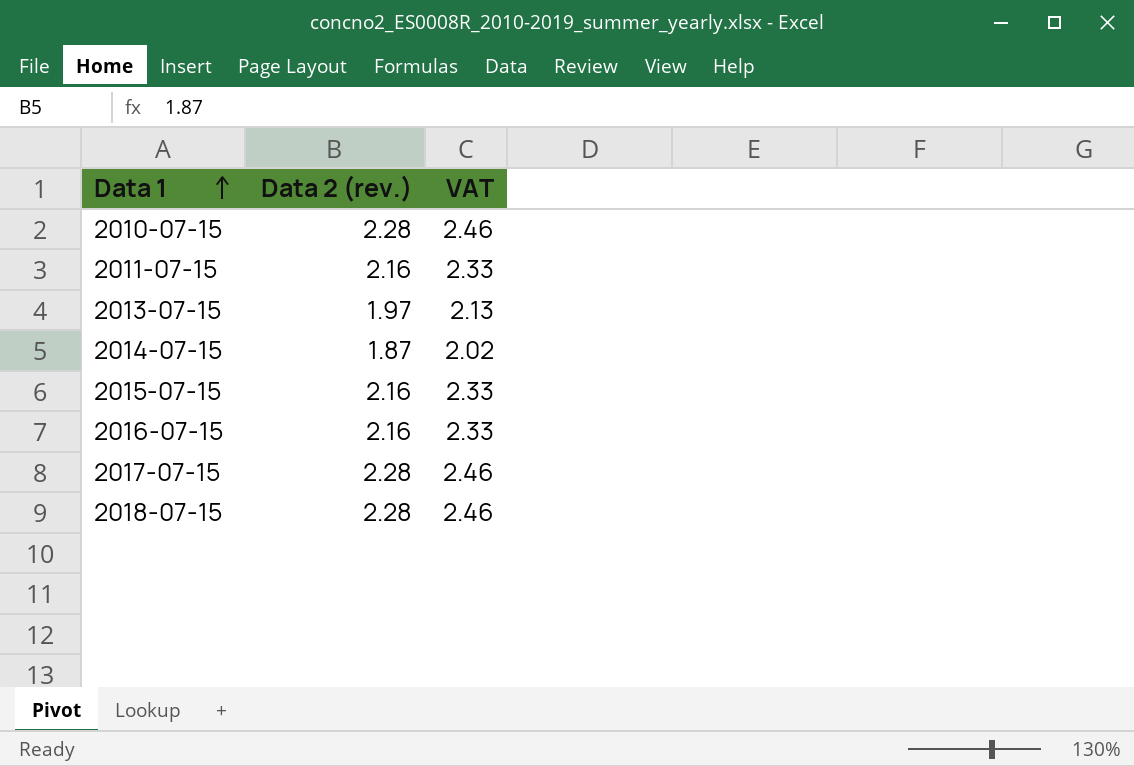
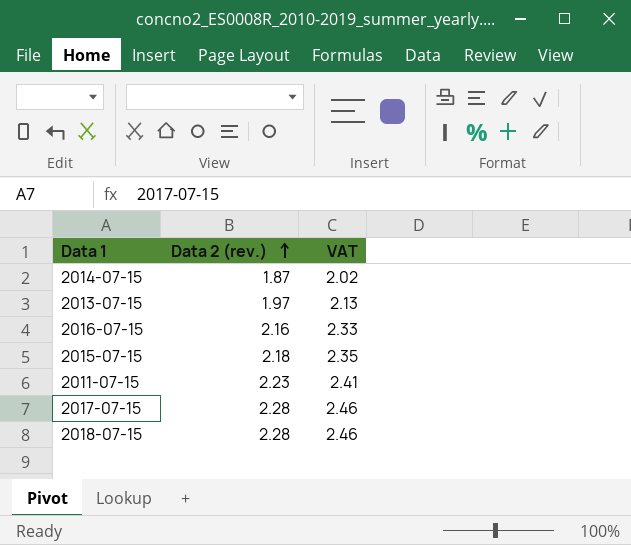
row order: Data 1 ascending -> Data 2 (rev.) ascending
row 2010-07-15: 2.28 | 2.46 -> none
2015-07-15 | Data 2 (rev.): 2.16 -> 2.18
2015-07-15 | VAT: 2.33 -> 2.35
2011-07-15 | Data 2 (rev.): 2.16 -> 2.23
2011-07-15 | VAT: 2.33 -> 2.41

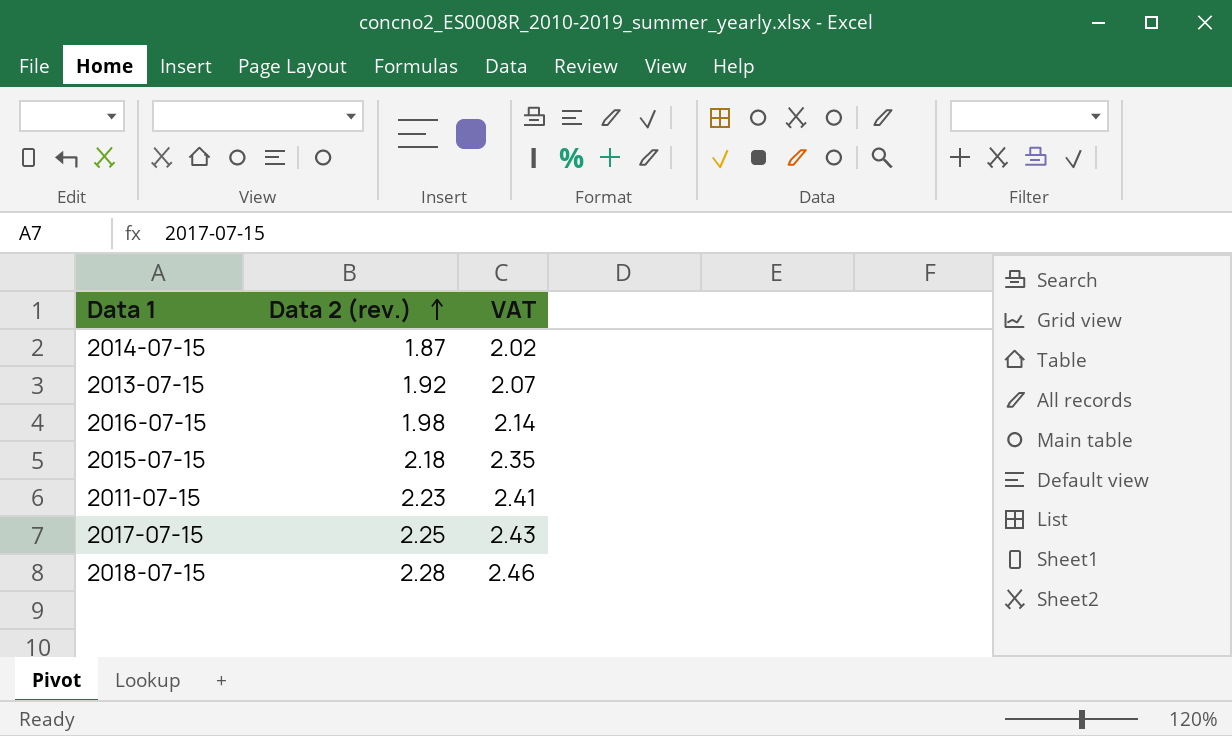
2013-07-15 | Data 2 (rev.): 1.97 -> 1.92
2013-07-15 | VAT: 2.13 -> 2.07
2016-07-15 | Data 2 (rev.): 2.16 -> 1.98
2016-07-15 | VAT: 2.33 -> 2.14
2017-07-15 | Data 2 (rev.): 2.28 -> 2.25
2017-07-15 | VAT: 2.46 -> 2.43

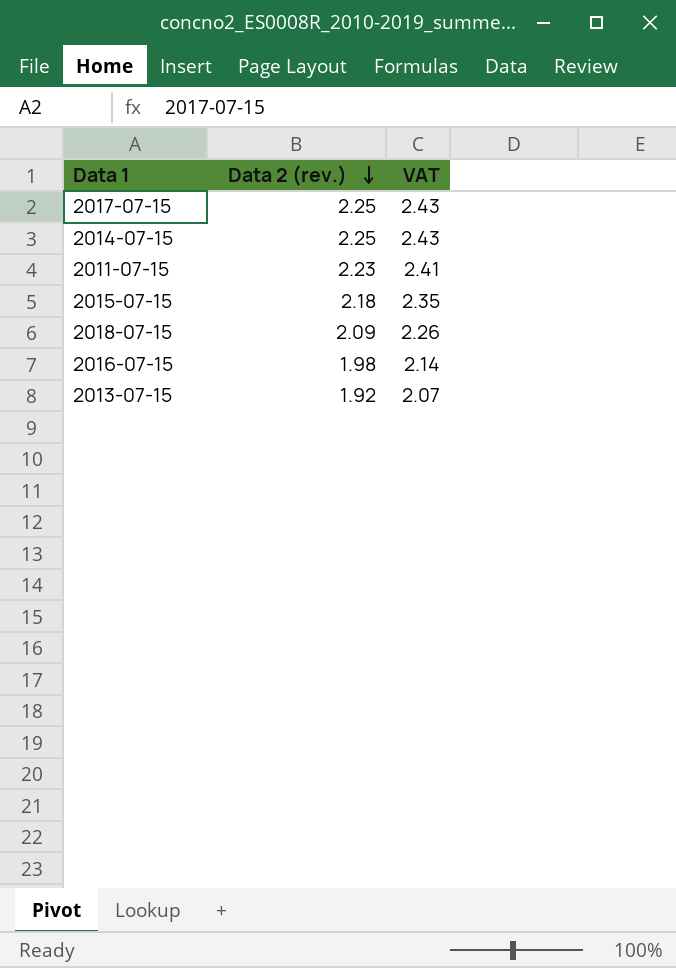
row order: Data 2 (rev.) ascending -> Data 2 (rev.) descending
2014-07-15 | Data 2 (rev.): 1.87 -> 2.25
2014-07-15 | VAT: 2.02 -> 2.43
2018-07-15 | Data 2 (rev.): 2.28 -> 2.09
2018-07-15 | VAT: 2.46 -> 2.26

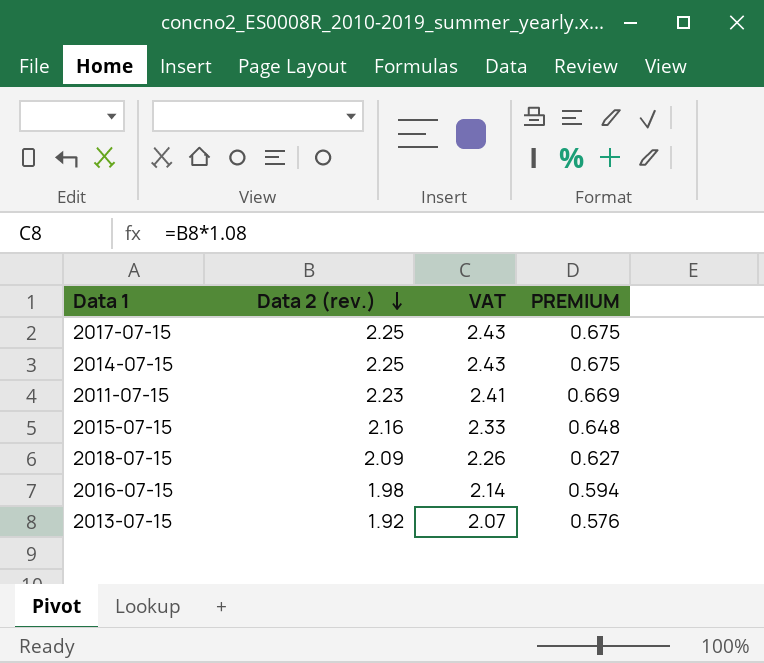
column PREMIUM | formula: none -> [Data 2 (rev.)] * 0.3
2015-07-15 | Data 2 (rev.): 2.18 -> 2.16
2015-07-15 | VAT: 2.35 -> 2.33

